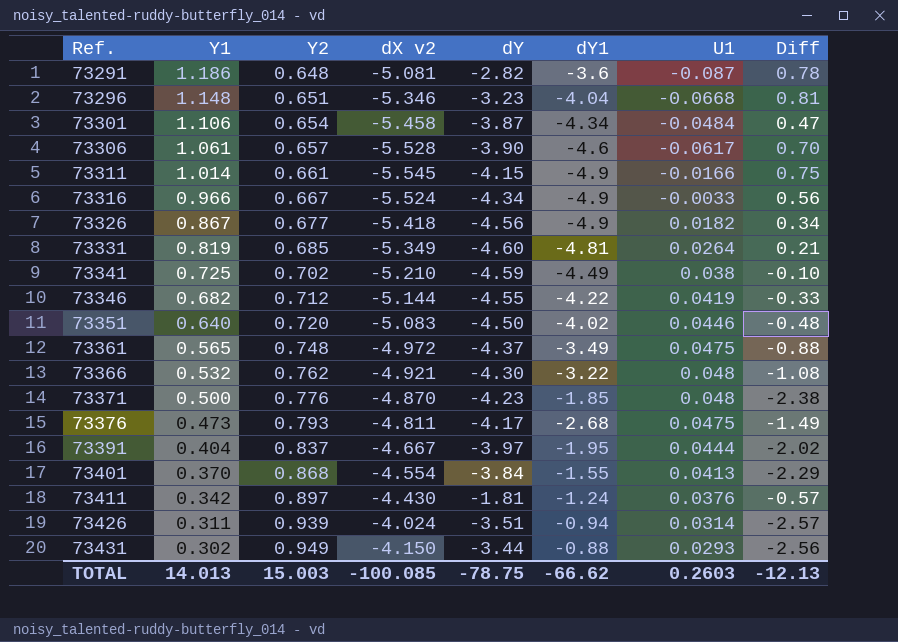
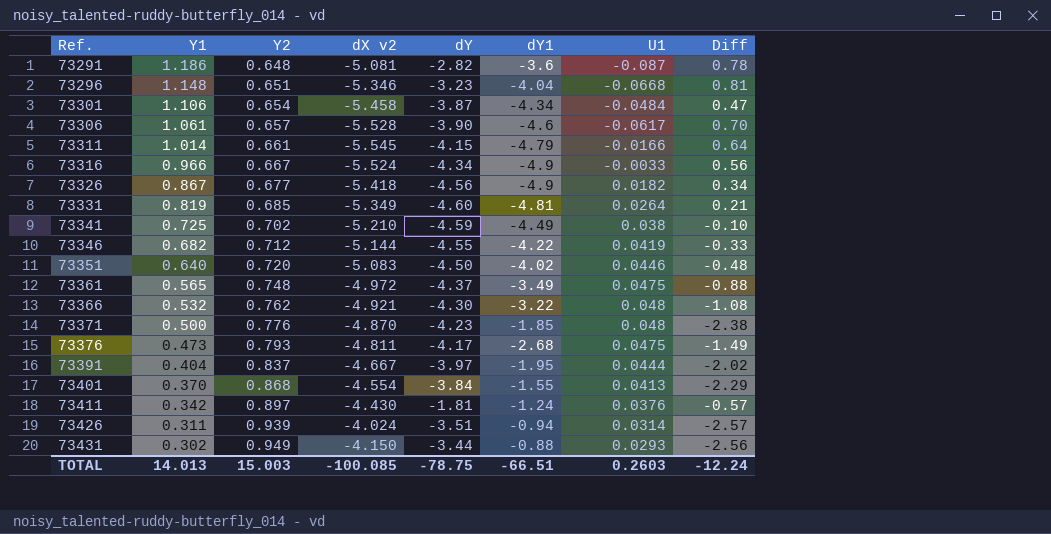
73311 | dY1: -4.9 -> -4.79
73311 | Diff: 0.75 -> 0.64
TOTAL | dY1: -66.62 -> -66.51
TOTAL | Diff: -12.13 -> -12.24

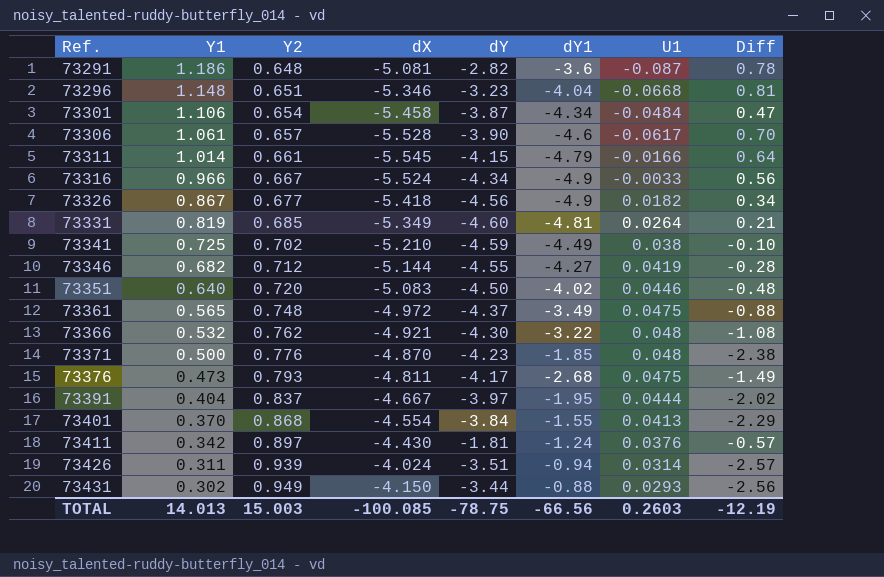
column name: dX v2 -> dX
73346 | dY1: -4.22 -> -4.27
73346 | Diff: -0.33 -> -0.28
TOTAL | dY1: -66.51 -> -66.56
TOTAL | Diff: -12.24 -> -12.19

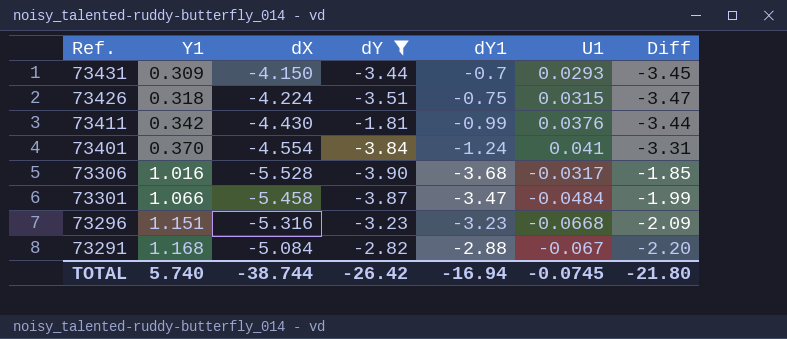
filter: none -> dY >= -3.90
row order: Ref. ascending -> Ref. descending
column Y2 | position: 3 -> none
column Diff | formula: [dY] - [dY1] -> [dX] - [dY1]
73431 | Y1: 0.302 -> 0.309
73431 | dY1: -0.88 -> -0.7
73426 | Y1: 0.311 -> 0.318
73426 | dX: -4.024 -> -4.224
73426 | dY1: -0.94 -> -0.75
73426 | U1: 0.0314 -> 0.0315
73411 | dY1: -1.24 -> -0.99
73401 | dY1: -1.55 -> -1.24
73401 | U1: 0.0413 -> 0.041
73306 | Y1: 1.061 -> 1.016
73306 | dY1: -4.6 -> -3.68
73306 | U1: -0.0617 -> -0.0317
73301 | Y1: 1.106 -> 1.066
73301 | dY1: -4.34 -> -3.47
73296 | Y1: 1.148 -> 1.151
73296 | dX: -5.346 -> -5.316
73296 | dY1: -4.04 -> -3.23
73291 | Y1: 1.186 -> 1.168
73291 | dX: -5.081 -> -5.084
73291 | dY1: -3.6 -> -2.88
73291 | U1: -0.087 -> -0.067
TOTAL | Y1: 14.013 -> 5.740
TOTAL | dX: -100.085 -> -38.744
TOTAL | dY: -78.75 -> -26.42
TOTAL | dY1: -66.56 -> -16.94
TOTAL | U1: 0.2603 -> -0.0745
TOTAL | Diff: -12.19 -> -21.80

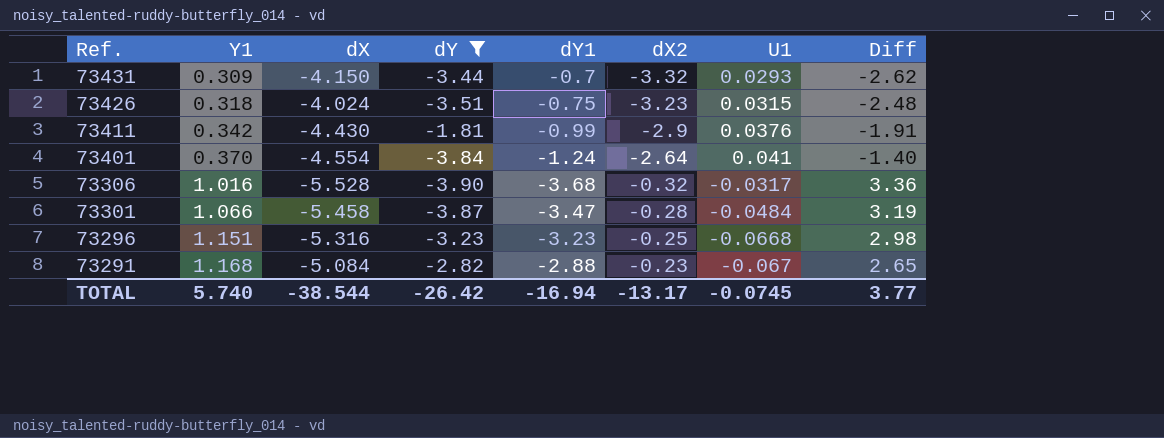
column dX2 | position: none -> 6
column Diff | formula: [dX] - [dY1] -> [dX2] - [dY1]
73426 | dX: -4.224 -> -4.024
TOTAL | dX: -38.744 -> -38.544
TOTAL | Diff: -21.80 -> 3.77

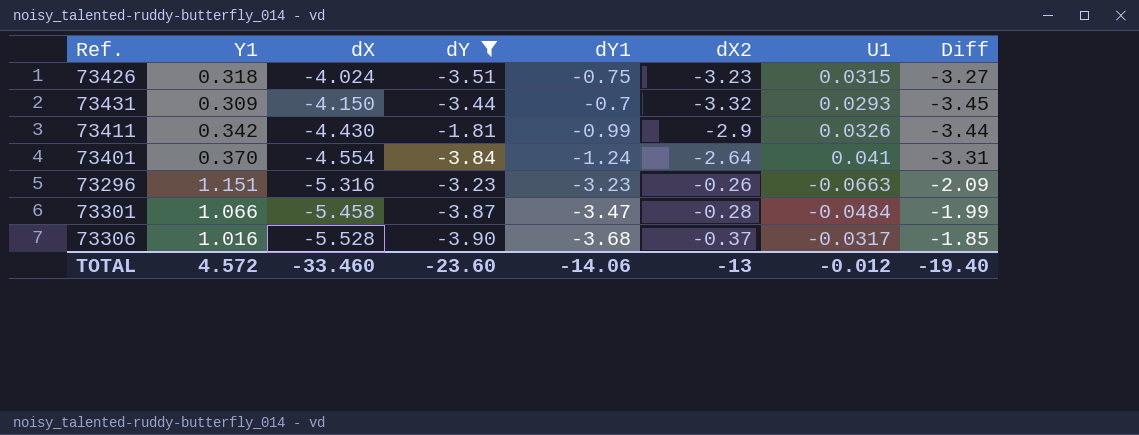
row order: Ref. descending -> dX descending
column Diff | formula: [dX2] - [dY1] -> [dX] - [dY1]
row 73291: 1.168 | -5.084 | -2.82 | -2.88 | -0.23 | -0.067 | 2.65 -> none
73411 | U1: 0.0376 -> 0.0326
73296 | dX2: -0.25 -> -0.26
73296 | U1: -0.0668 -> -0.0663
73306 | dX2: -0.32 -> -0.37
TOTAL | Y1: 5.740 -> 4.572
TOTAL | dX: -38.544 -> -33.460
TOTAL | dY: -26.42 -> -23.60
TOTAL | dY1: -16.94 -> -14.06
TOTAL | dX2: -13.17 -> -13
TOTAL | U1: -0.0745 -> -0.012
TOTAL | Diff: 3.77 -> -19.40

